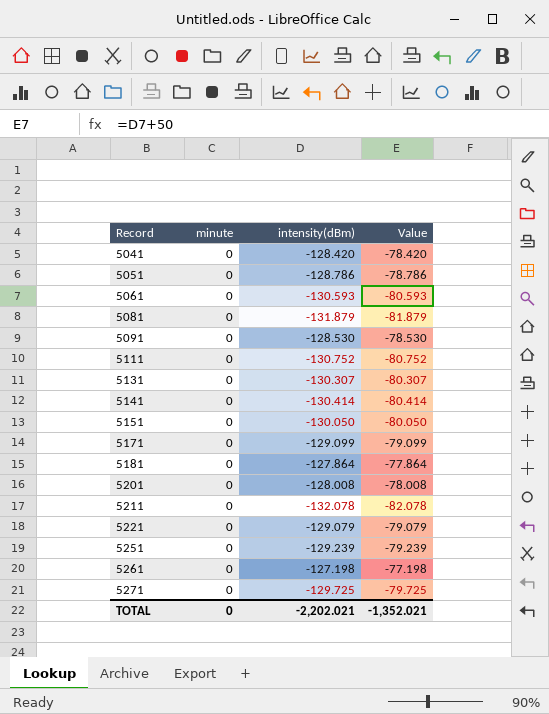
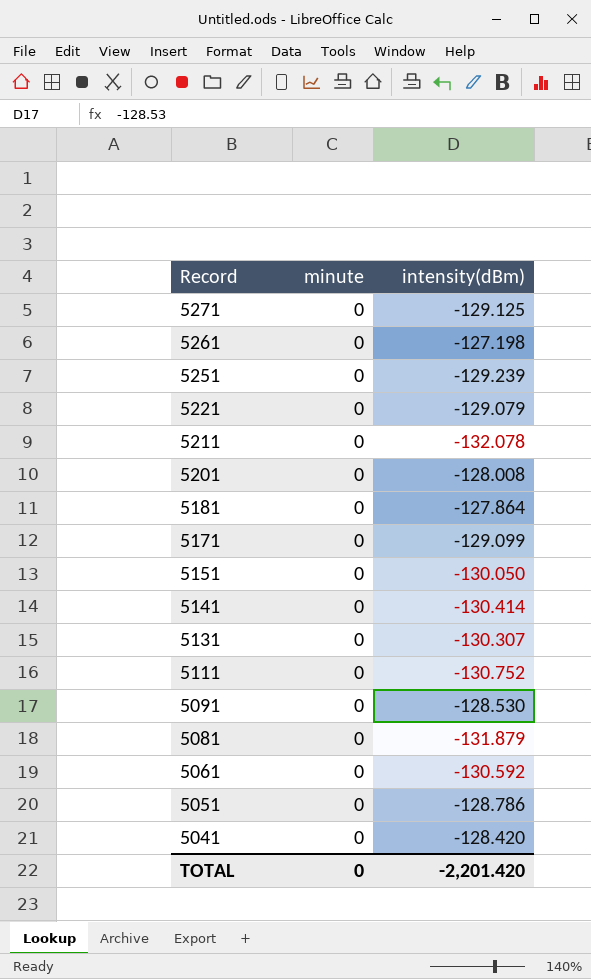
row order: Record ascending -> Record descending
column Value | formula: [intensity(dBm)] + 50 -> none
5271 | intensity(dBm): -129.725 -> -129.125
5061 | intensity(dBm): -130.593 -> -130.592
TOTAL | intensity(dBm): -2,202.021 -> -2,201.420

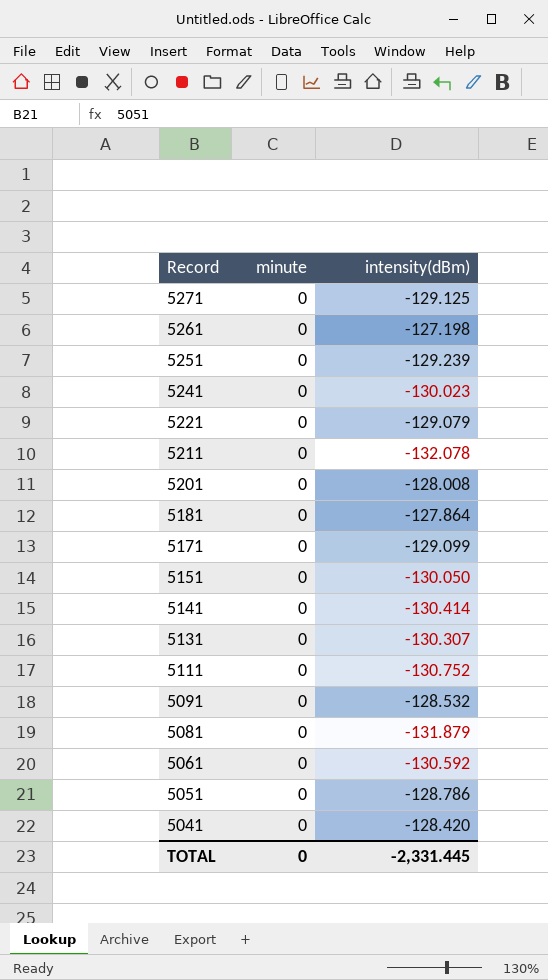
row 5241: none -> 0 | -130.023
5091 | intensity(dBm): -128.530 -> -128.532
TOTAL | intensity(dBm): -2,201.420 -> -2,331.445

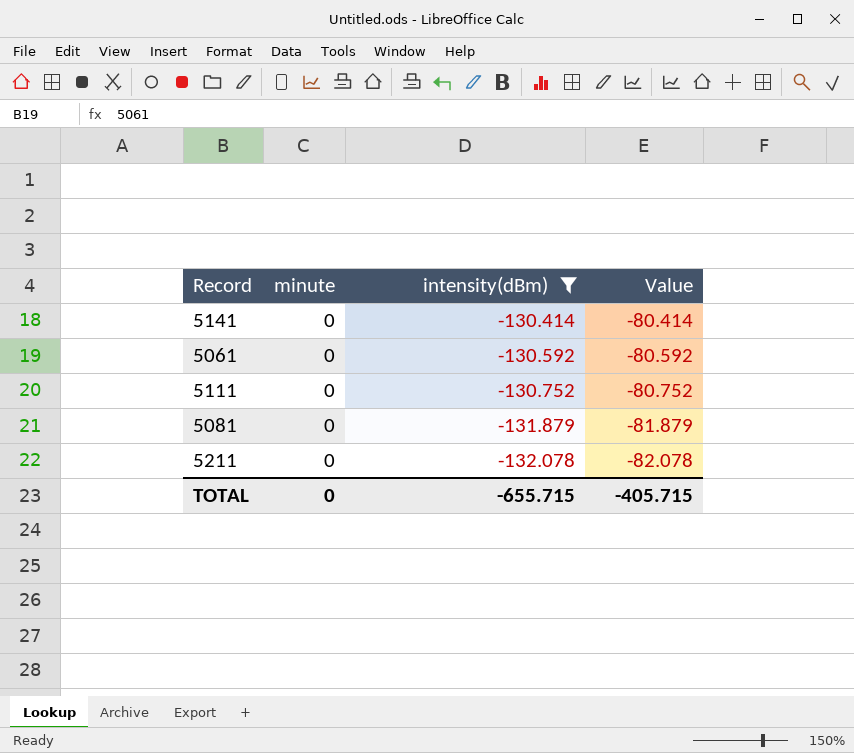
filter: none -> intensity(dBm) <= -130.414
row order: Record descending -> intensity(dBm) descending
column Value | formula: none -> [intensity(dBm)] + 50
TOTAL | intensity(dBm): -2,331.445 -> -655.715

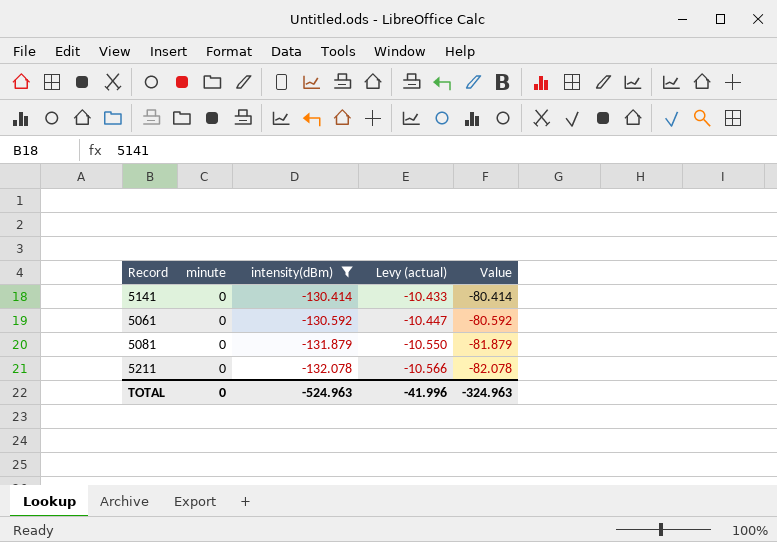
column Levy (actual) | formula: none -> [intensity(dBm)] * 0.08
row 5111: 0 | -130.752 | -80.752 -> none
TOTAL | intensity(dBm): -655.715 -> -524.963
TOTAL | Value: -405.715 -> -324.963

